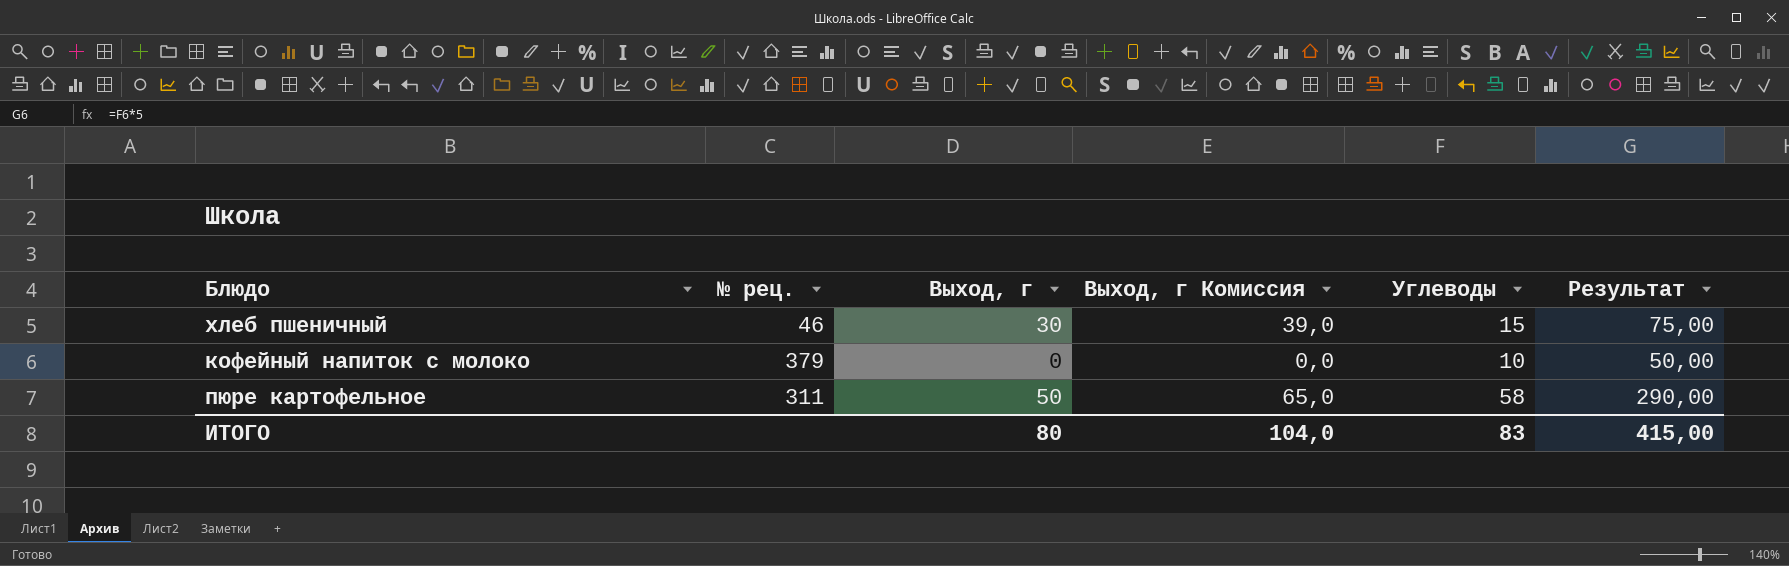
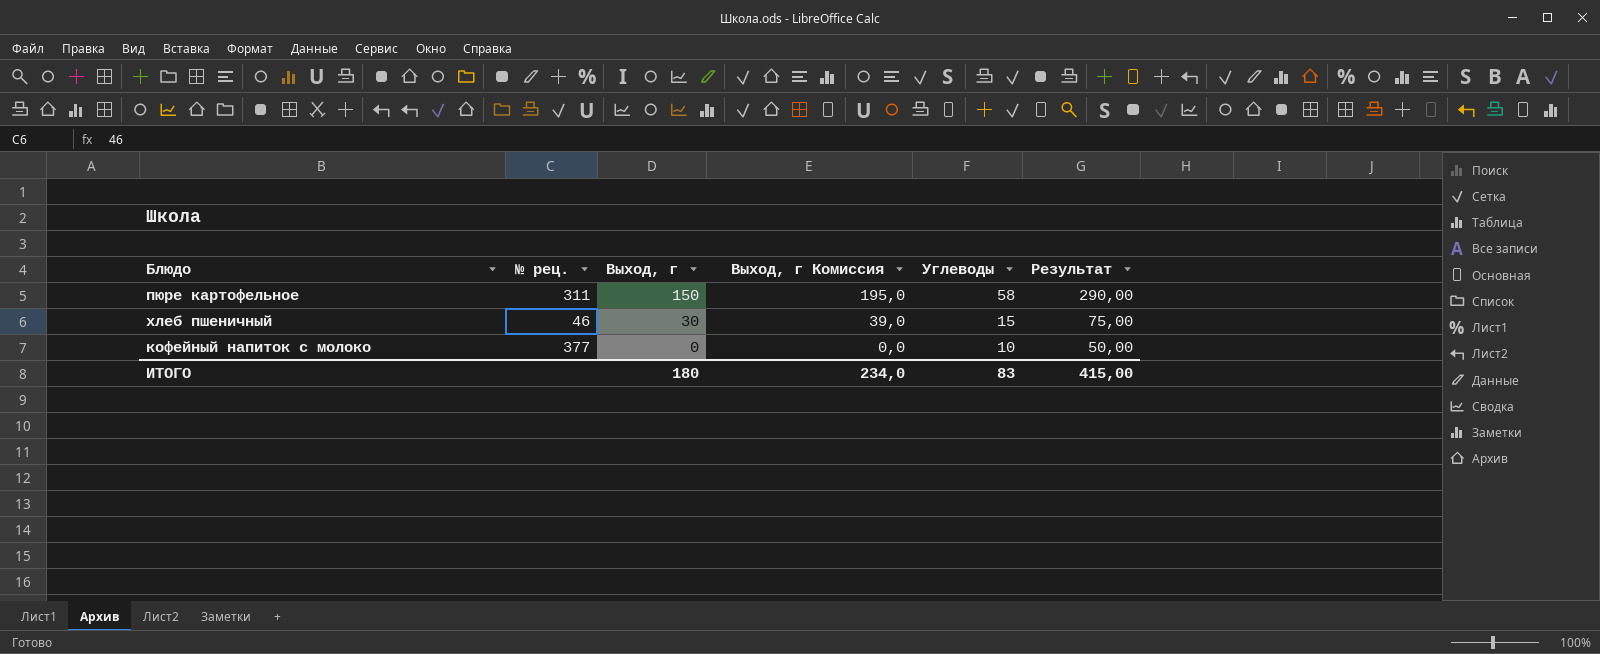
row order: none -> Выход, г descending
пюре картофельное | Выход, г: 50 -> 150
пюре картофельное | Выход, г Комиссия: 65,0 -> 195,0
кофейный напиток с молоко | № рец.: 379 -> 377
ИТОГО | Выход, г: 80 -> 180
ИТОГО | Выход, г Комиссия: 104,0 -> 234,0

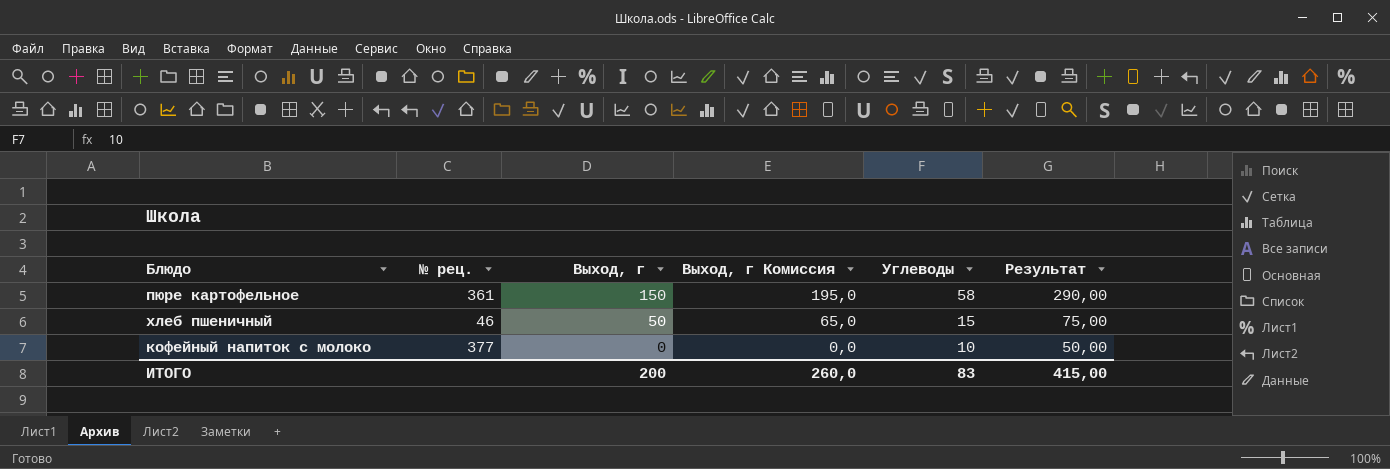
пюре картофельное | № рец.: 311 -> 361
хлеб пшеничный | Выход, г: 30 -> 50
хлеб пшеничный | Выход, г Комиссия: 39,0 -> 65,0
ИТОГО | Выход, г: 180 -> 200
ИТОГО | Выход, г Комиссия: 234,0 -> 260,0

